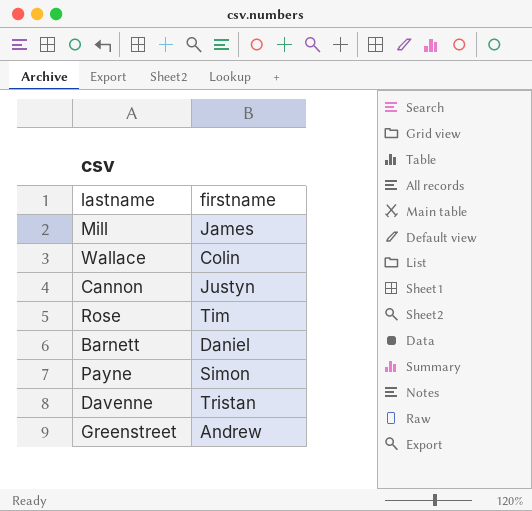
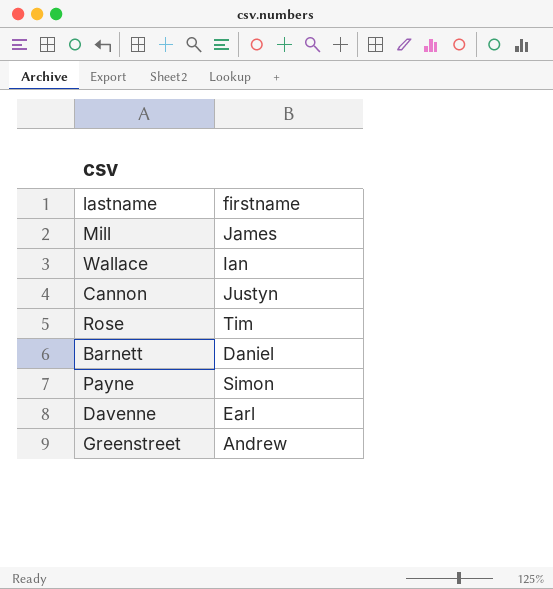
Wallace | firstname: Colin -> Ian
Davenne | firstname: Tristan -> Earl

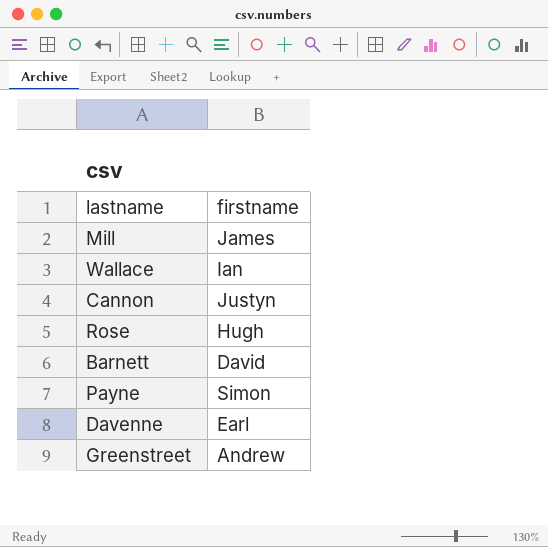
Rose | firstname: Tim -> Hugh
Barnett | firstname: Daniel -> David

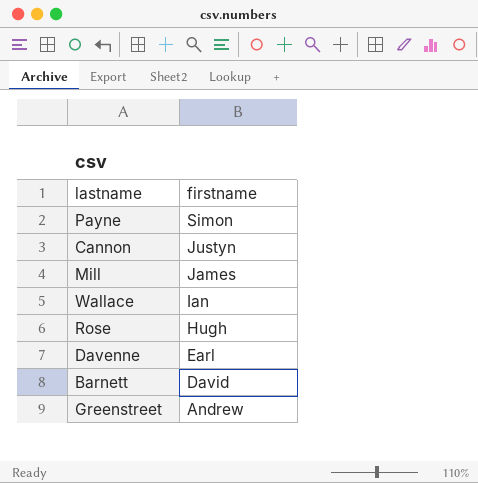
row order: none -> firstname descending

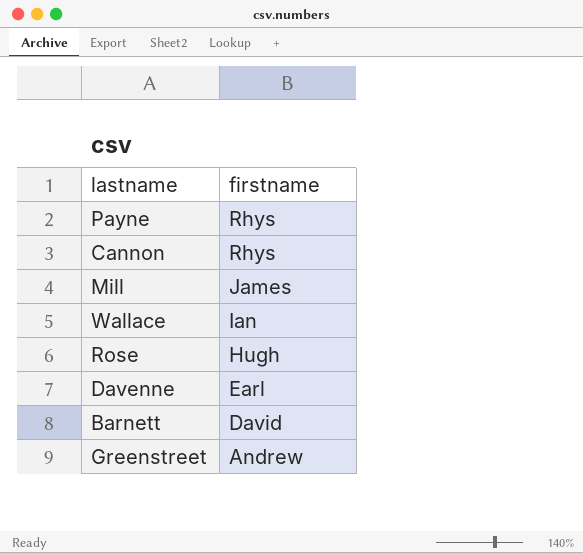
Payne | firstname: Simon -> Rhys
Cannon | firstname: Justyn -> Rhys

